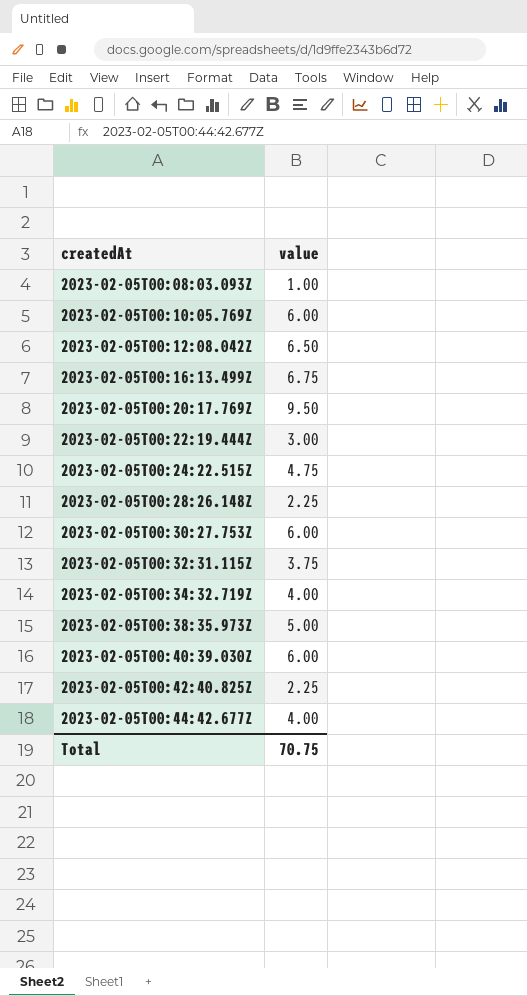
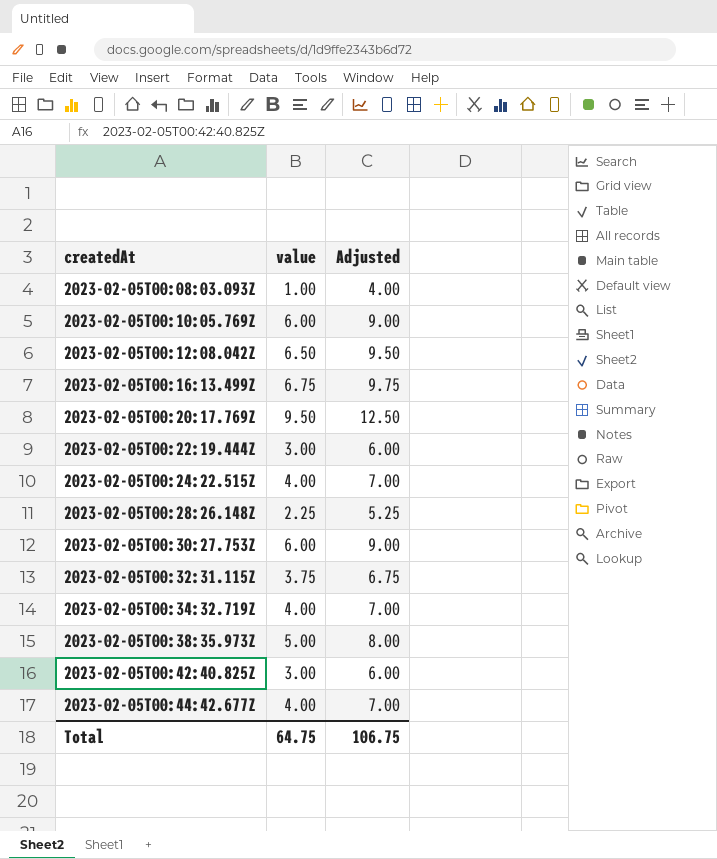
column Adjusted | formula: none -> [value] + 3
row 2023-02-05T00:40:39.030Z: 6.00 -> none
2023-02-05T00:24:22.515Z | value: 4.75 -> 4.00
2023-02-05T00:42:40.825Z | value: 2.25 -> 3.00
Total | value: 70.75 -> 64.75

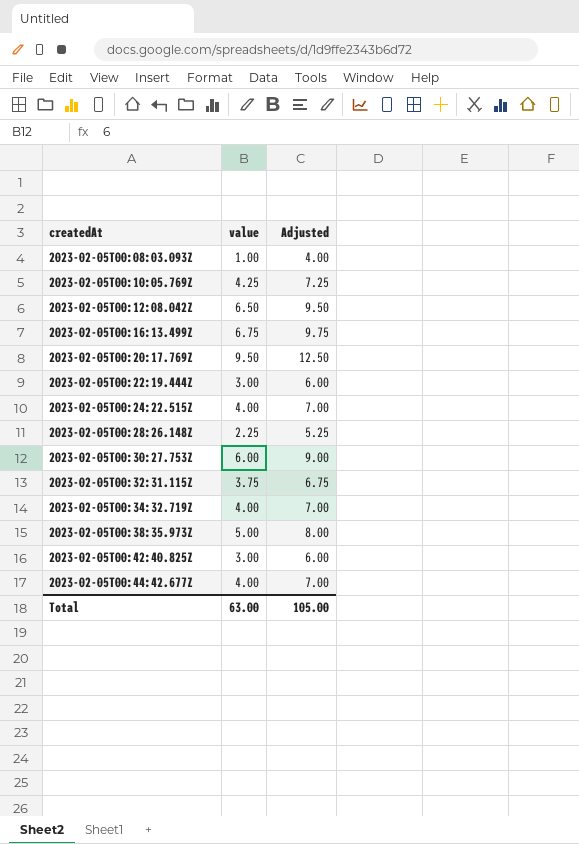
2023-02-05T00:10:05.769Z | value: 6.00 -> 4.25
2023-02-05T00:10:05.769Z | Adjusted: 9.00 -> 7.25
Total | value: 64.75 -> 63.00
Total | Adjusted: 106.75 -> 105.00

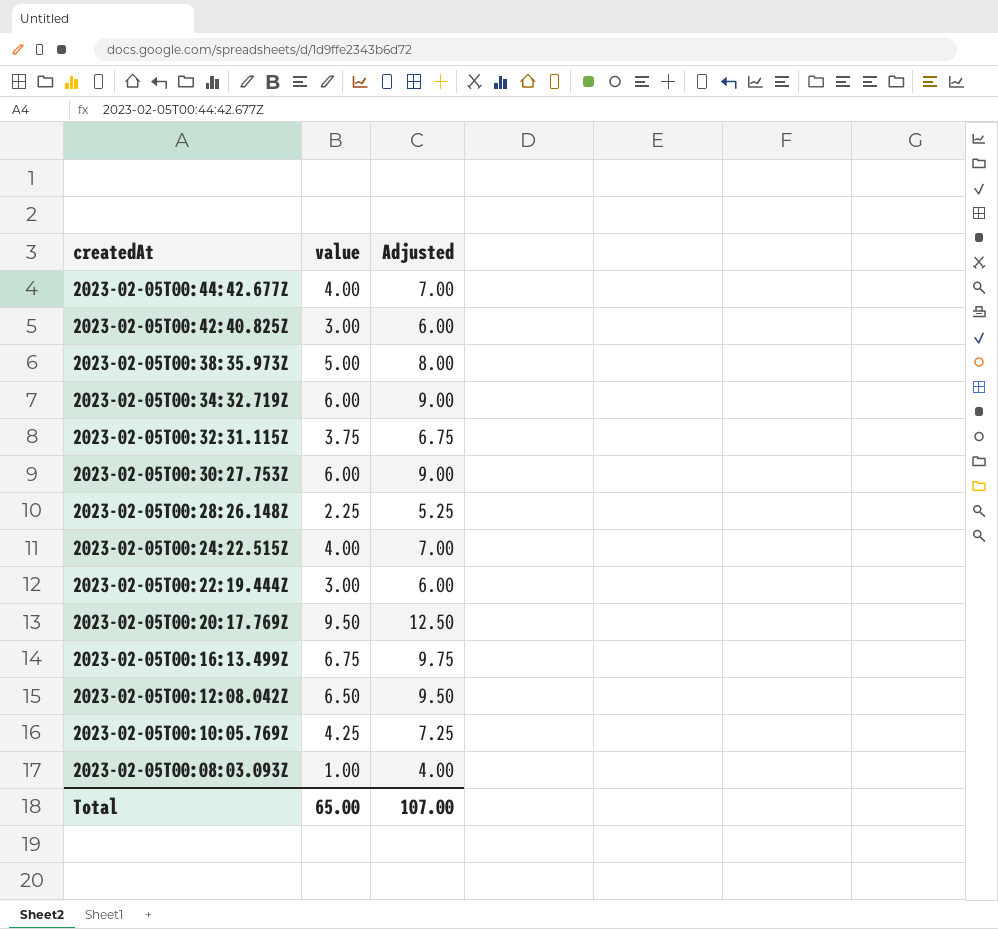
row order: createdAt ascending -> createdAt descending
2023-02-05T00:34:32.719Z | value: 4.00 -> 6.00
2023-02-05T00:34:32.719Z | Adjusted: 7.00 -> 9.00
Total | value: 63.00 -> 65.00
Total | Adjusted: 105.00 -> 107.00

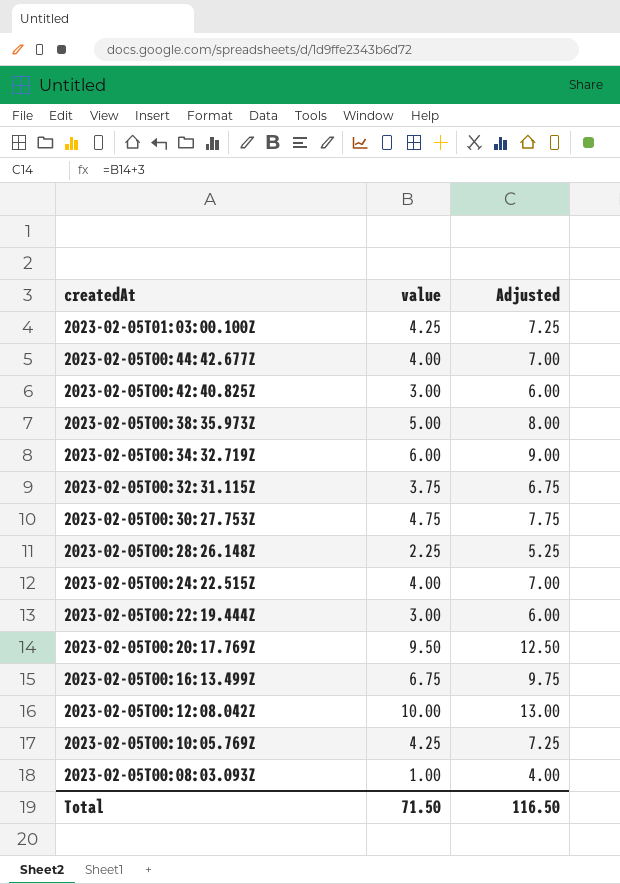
row 2023-02-05T01:03:00.100Z: none -> 4.25 | 7.25
2023-02-05T00:30:27.753Z | value: 6.00 -> 4.75
2023-02-05T00:30:27.753Z | Adjusted: 9.00 -> 7.75
2023-02-05T00:12:08.042Z | value: 6.50 -> 10.00
2023-02-05T00:12:08.042Z | Adjusted: 9.50 -> 13.00
Total | value: 65.00 -> 71.50
Total | Adjusted: 107.00 -> 116.50

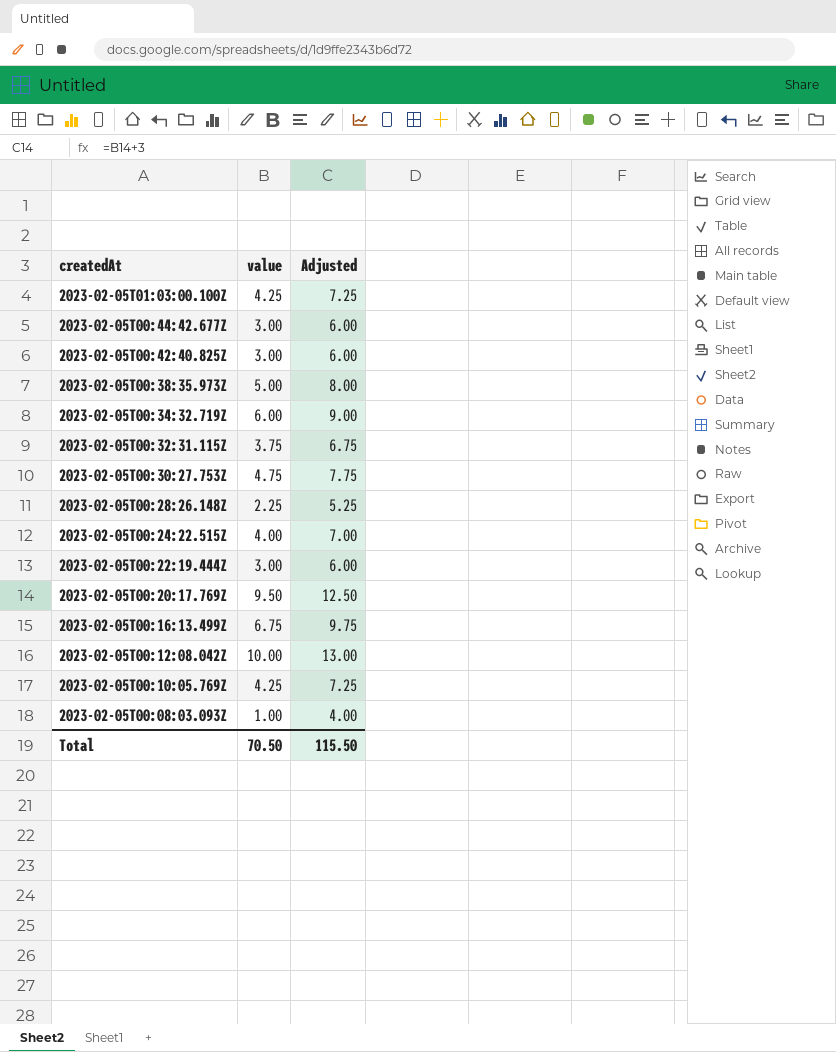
2023-02-05T00:44:42.677Z | value: 4.00 -> 3.00
2023-02-05T00:44:42.677Z | Adjusted: 7.00 -> 6.00
Total | value: 71.50 -> 70.50
Total | Adjusted: 116.50 -> 115.50

